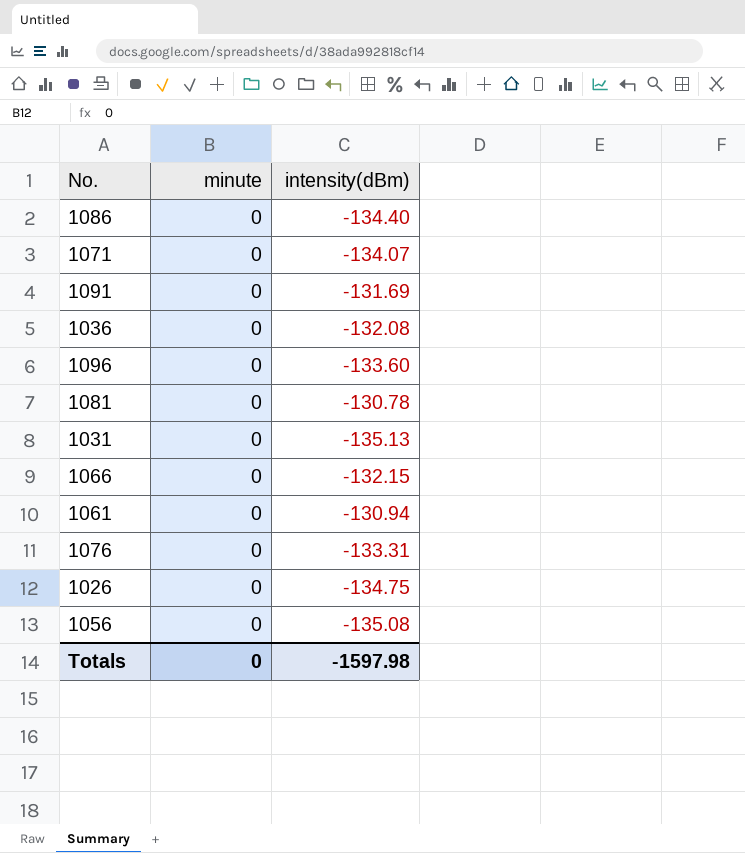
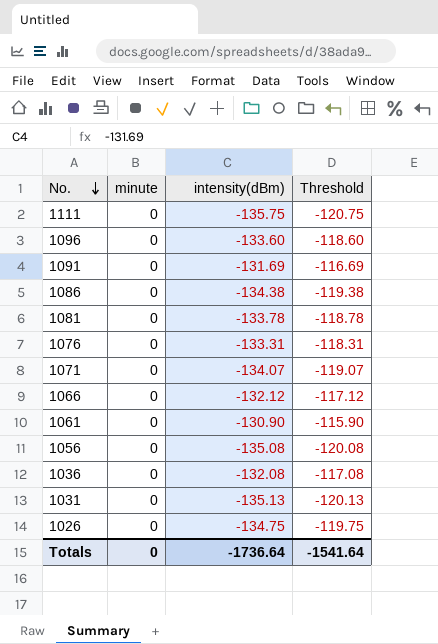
row order: none -> No. descending
column Threshold | formula: none -> [intensity(dBm)] + 15
row 1111: none -> 0 | -135.75 | -120.75
1086 | intensity(dBm): -134.40 -> -134.38
1081 | intensity(dBm): -130.78 -> -133.78
1066 | intensity(dBm): -132.15 -> -132.12
1061 | intensity(dBm): -130.94 -> -130.90
Totals | intensity(dBm): -1597.98 -> -1736.64

